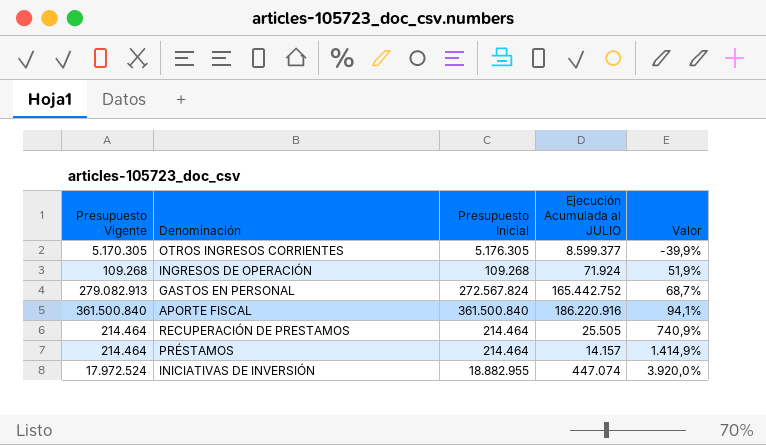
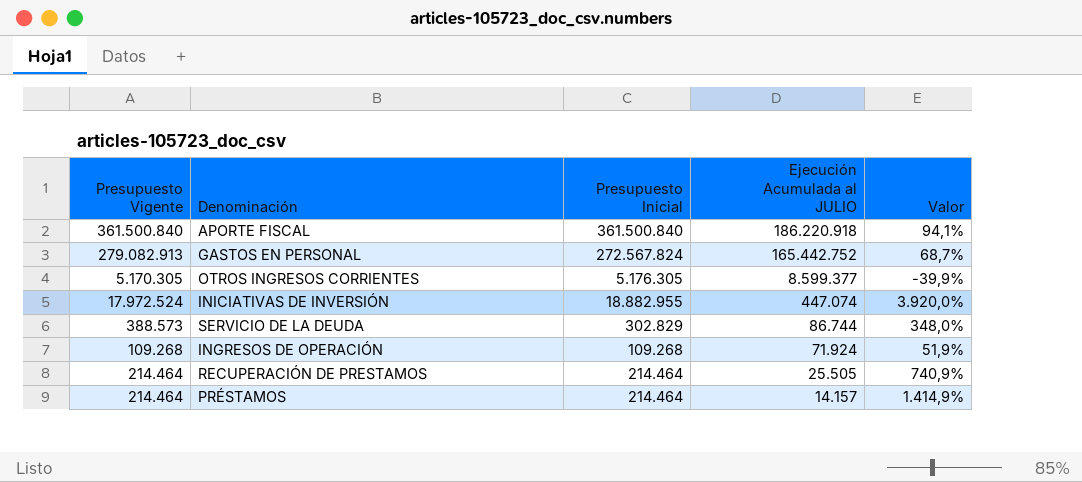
row order: Valor ascending -> Ejecución Acumulada al JULIO descending
APORTE FISCAL | Ejecución Acumulada al JULIO: 186.220.916 -> 186.220.918
row SERVICIO DE LA DEUDA: none -> 388.573 | 302.829 | 86.744 | 348,0%

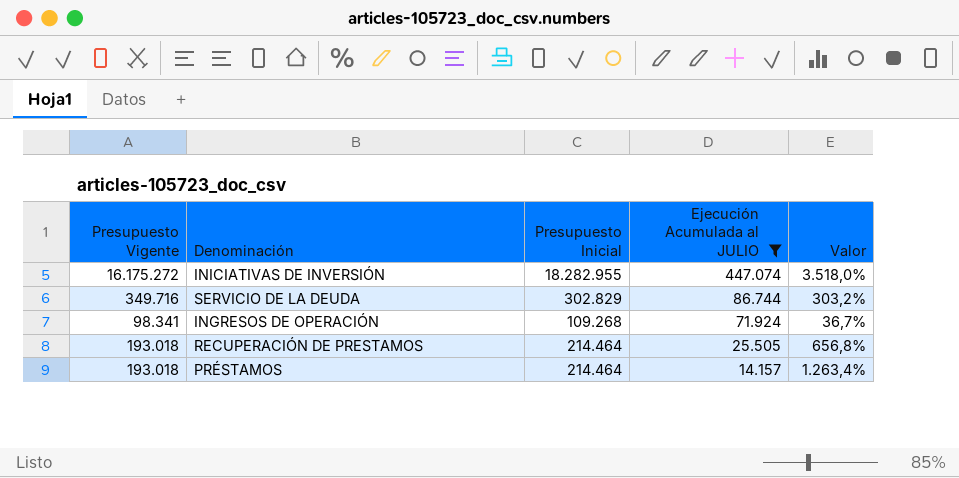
filter: none -> Ejecución Acumulada al JULIO <= 447.074
INICIATIVAS DE INVERSIÓN | Presupuesto Vigente: 17.972.524 -> 16.175.272
INICIATIVAS DE INVERSIÓN | Presupuesto Inicial: 18.882.955 -> 18.282.955
INICIATIVAS DE INVERSIÓN | Valor: 3.920,0% -> 3.518,0%
SERVICIO DE LA DEUDA | Presupuesto Vigente: 388.573 -> 349.716
SERVICIO DE LA DEUDA | Valor: 348,0% -> 303,2%
INGRESOS DE OPERACIÓN | Presupuesto Vigente: 109.268 -> 98.341
INGRESOS DE OPERACIÓN | Valor: 51,9% -> 36,7%
RECUPERACIÓN DE PRESTAMOS | Presupuesto Vigente: 214.464 -> 193.018
RECUPERACIÓN DE PRESTAMOS | Valor: 740,9% -> 656,8%
PRÉSTAMOS | Presupuesto Vigente: 214.464 -> 193.018
PRÉSTAMOS | Valor: 1.414,9% -> 1.263,4%

